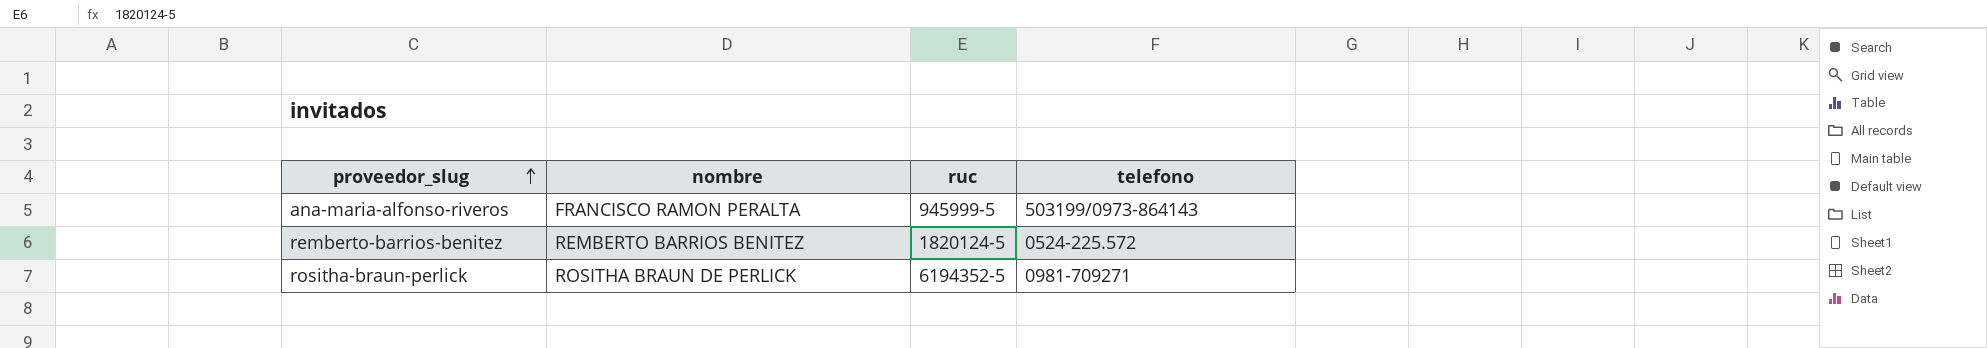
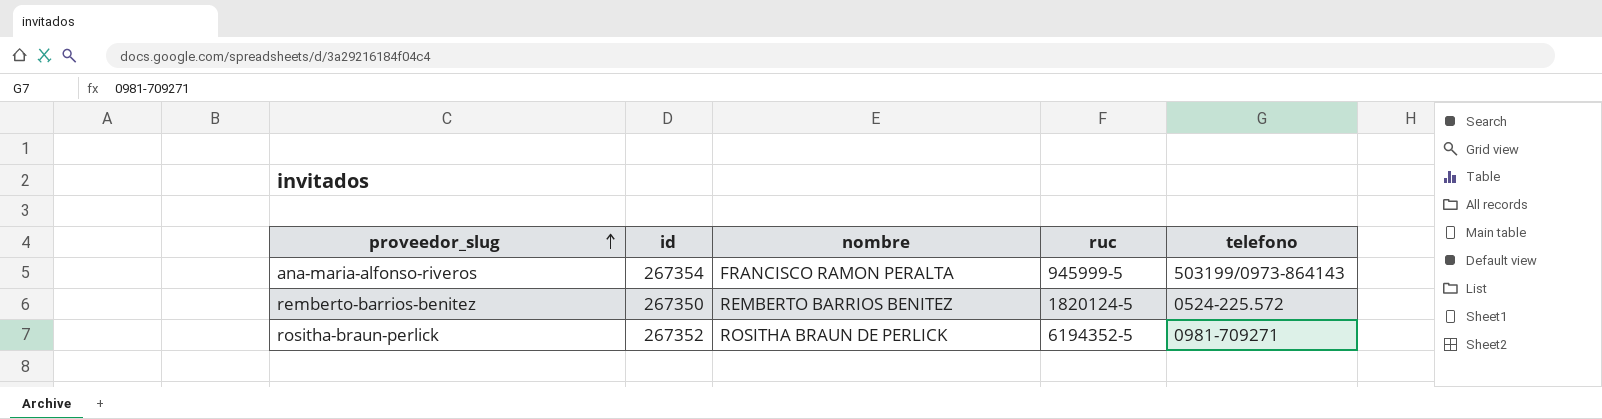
column id | position: none -> 2

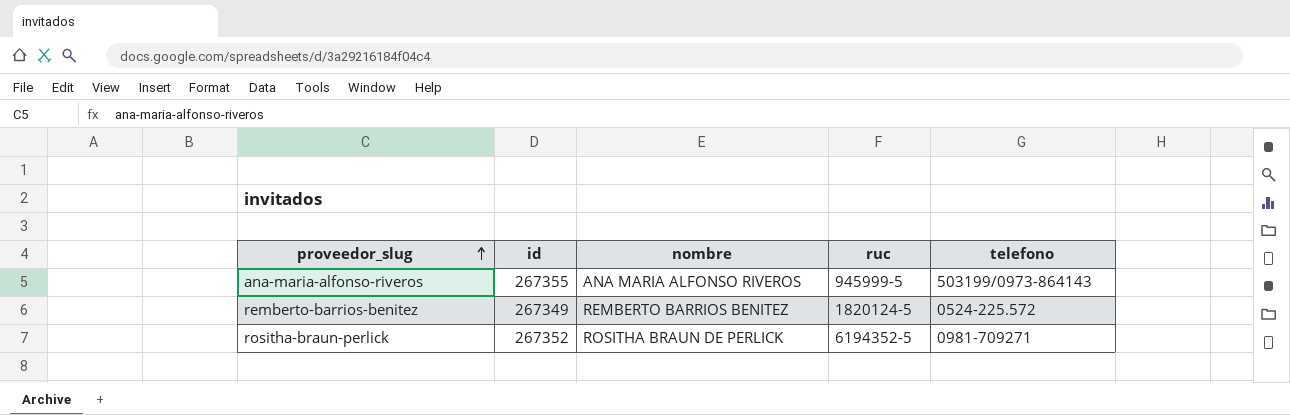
ana-maria-alfonso-riveros | id: 267354 -> 267355
ana-maria-alfonso-riveros | nombre: FRANCISCO RAMON PERALTA -> ANA MARIA ALFONSO RIVEROS
remberto-barrios-benitez | id: 267350 -> 267349

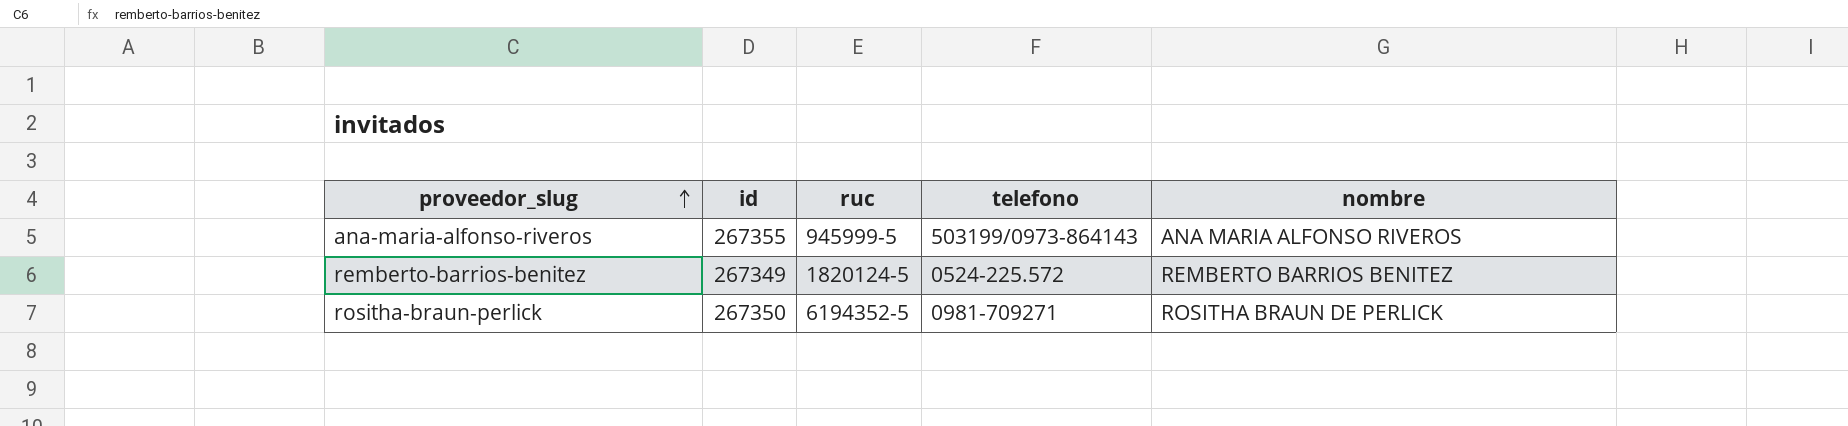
column nombre | position: 3 -> 5
rositha-braun-perlick | id: 267352 -> 267350

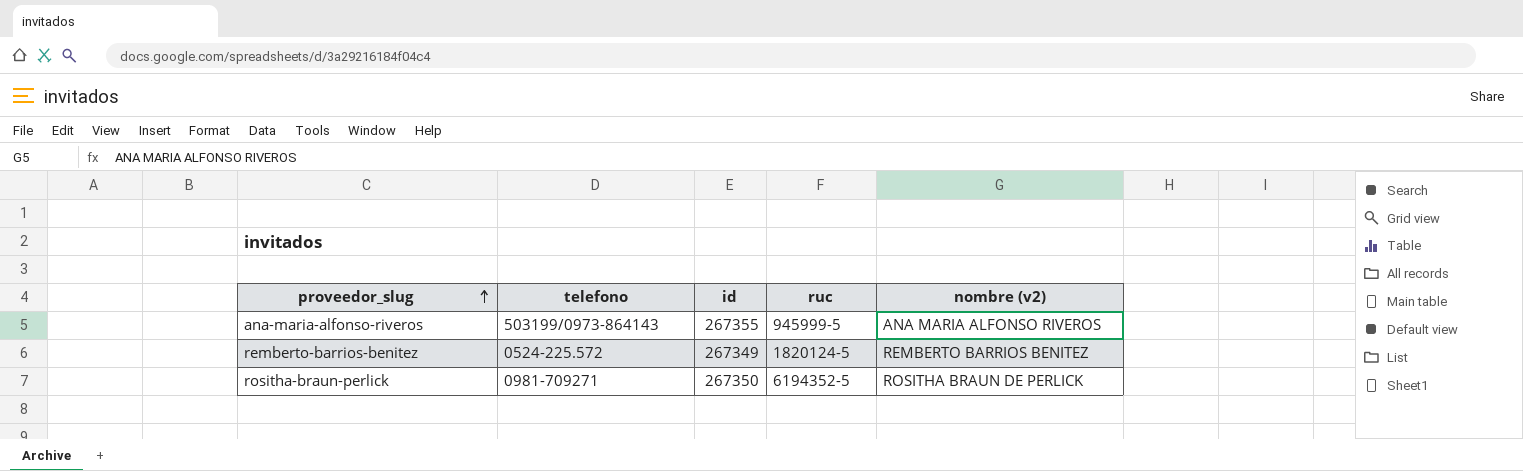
column telefono | position: 4 -> 2
column name: nombre -> nombre (v2)

